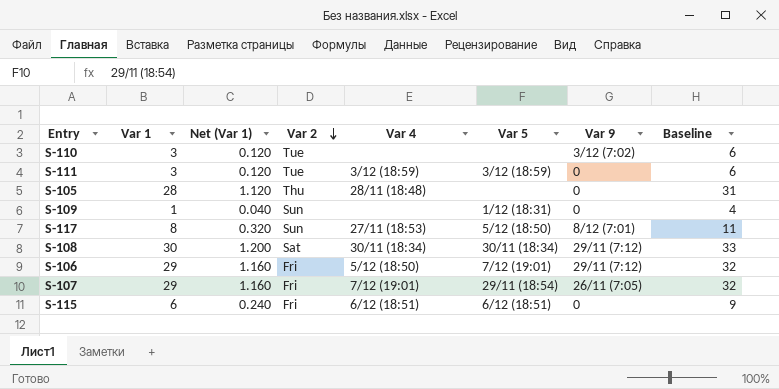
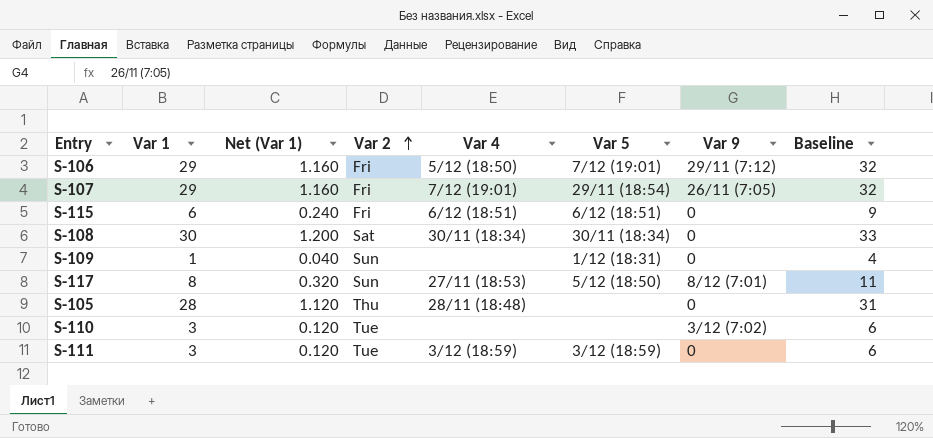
row order: Var 2 descending -> Var 2 ascending
S-108 | Var 9: 29/11 (7:12) -> 0

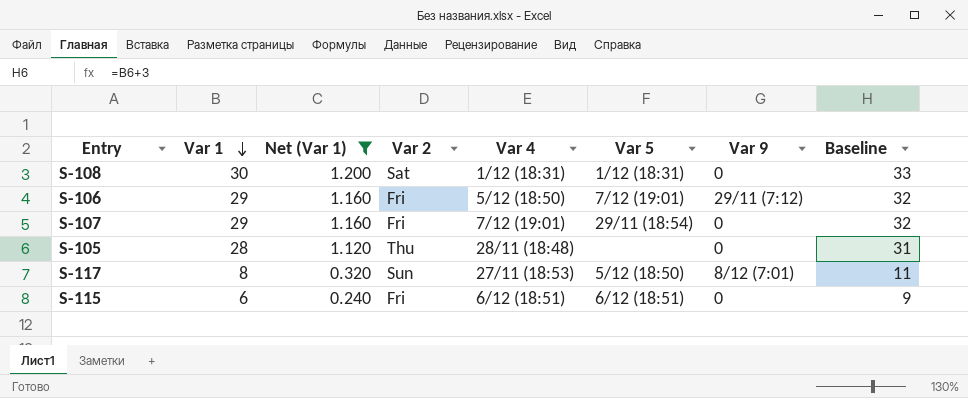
filter: none -> Net (Var 1) >= 0.240
row order: Var 2 ascending -> Var 1 descending
S-108 | Var 4: 30/11 (18:34) -> 1/12 (18:31)
S-108 | Var 5: 30/11 (18:34) -> 1/12 (18:31)
S-107 | Var 9: 26/11 (7:05) -> 0

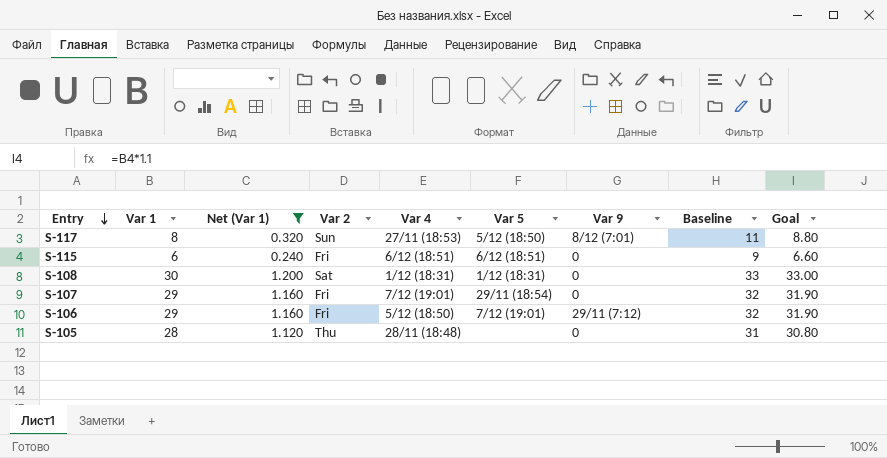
row order: Var 1 descending -> Entry descending
column Goal | formula: none -> [Var 1] * 1.1

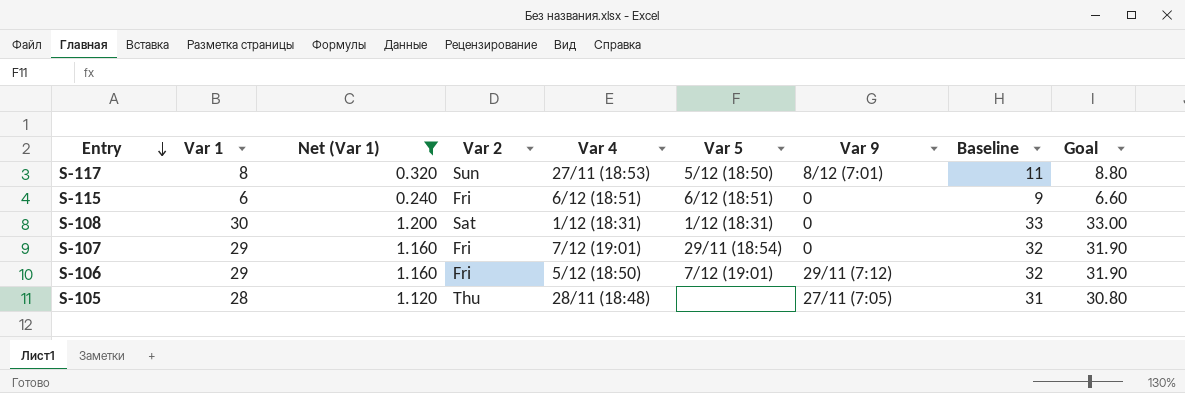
S-105 | Var 9: 0 -> 27/11 (7:05)

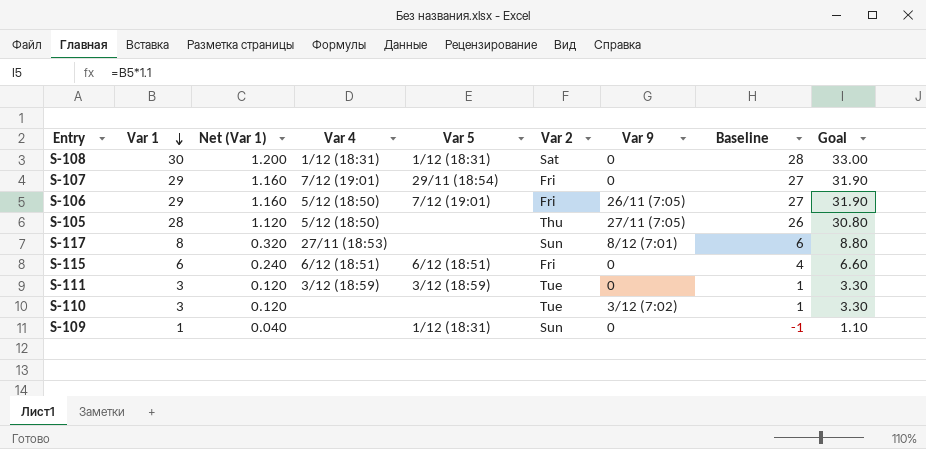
filter: Net (Var 1) >= 0.240 -> none
row order: Entry descending -> Var 1 descending
column Var 2 | position: 4 -> 6
column Baseline | formula: [Var 1] + 3 -> [Var 1] - 2
S-106 | Var 9: 29/11 (7:12) -> 26/11 (7:05)
S-105 | Var 4: 28/11 (18:48) -> 5/12 (18:50)
S-117 | Var 5: 5/12 (18:50) -> none

